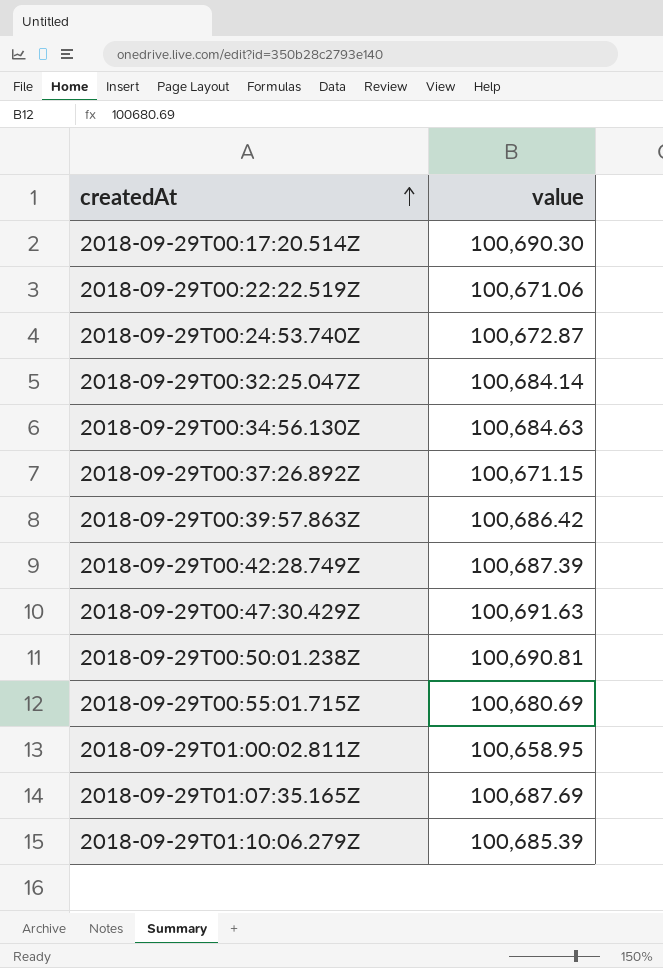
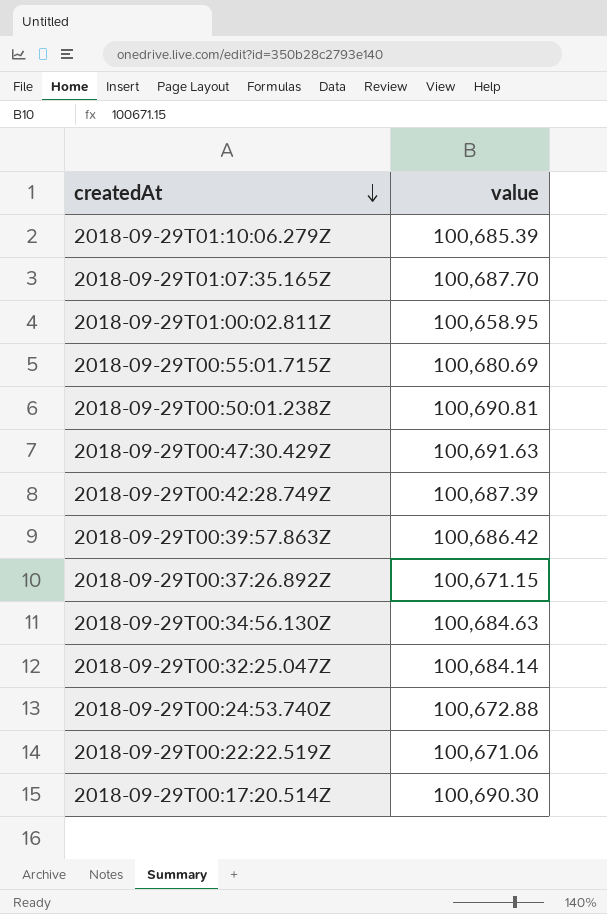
row order: createdAt ascending -> createdAt descending
2018-09-29T01:07:35.165Z | value: 100,687.69 -> 100,687.70
2018-09-29T00:24:53.740Z | value: 100,672.87 -> 100,672.88

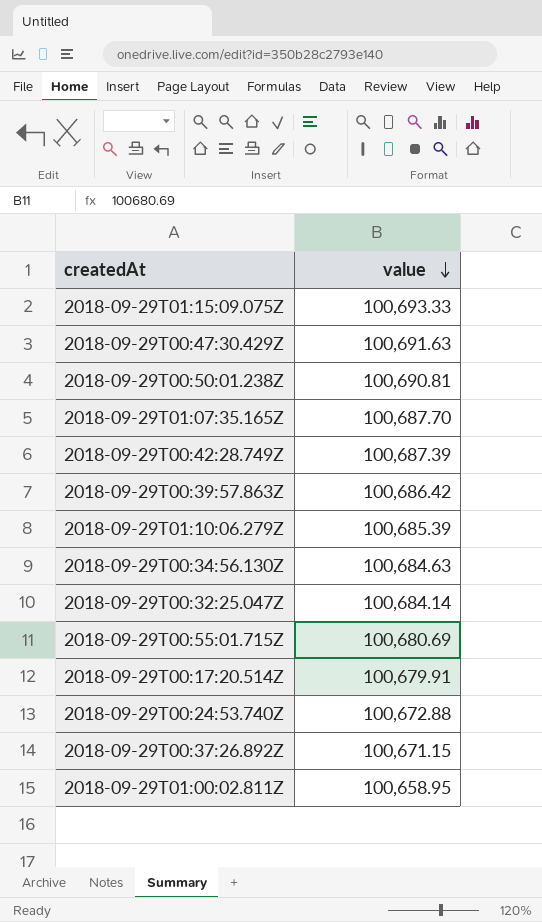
row order: createdAt descending -> value descending
row 2018-09-29T00:22:22.519Z: 100,671.06 -> none
row 2018-09-29T01:15:09.075Z: none -> 100,693.33
2018-09-29T00:17:20.514Z | value: 100,690.30 -> 100,679.91

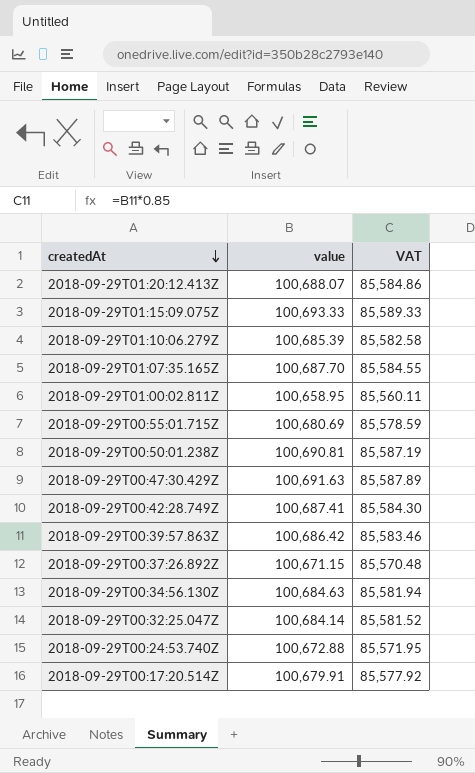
row order: value descending -> createdAt descending
column VAT | formula: none -> [value] * 0.85
row 2018-09-29T01:20:12.413Z: none -> 100,688.07 | 85,584.86
2018-09-29T00:42:28.749Z | value: 100,687.39 -> 100,687.41

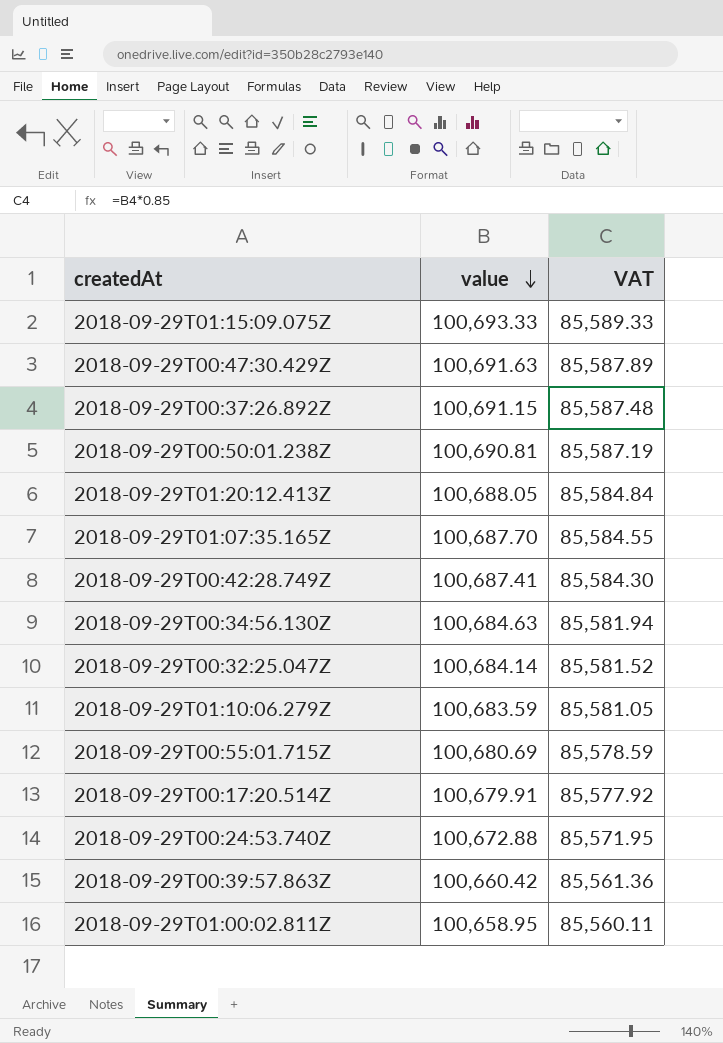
row order: createdAt descending -> value descending
2018-09-29T00:37:26.892Z | value: 100,671.15 -> 100,691.15
2018-09-29T00:37:26.892Z | VAT: 85,570.48 -> 85,587.48
2018-09-29T01:20:12.413Z | value: 100,688.07 -> 100,688.05
2018-09-29T01:20:12.413Z | VAT: 85,584.86 -> 85,584.84
2018-09-29T01:10:06.279Z | value: 100,685.39 -> 100,683.59
2018-09-29T01:10:06.279Z | VAT: 85,582.58 -> 85,581.05
2018-09-29T00:39:57.863Z | value: 100,686.42 -> 100,660.42
2018-09-29T00:39:57.863Z | VAT: 85,583.46 -> 85,561.36

